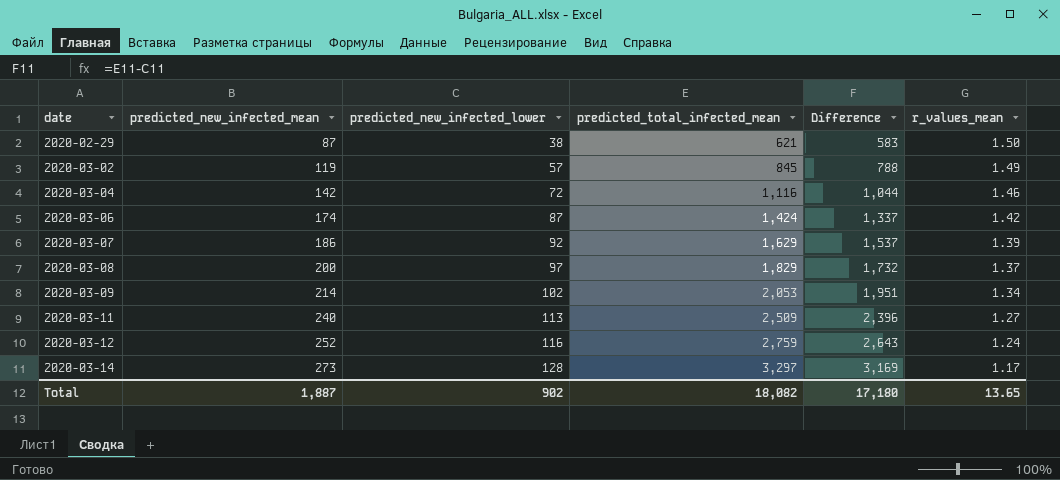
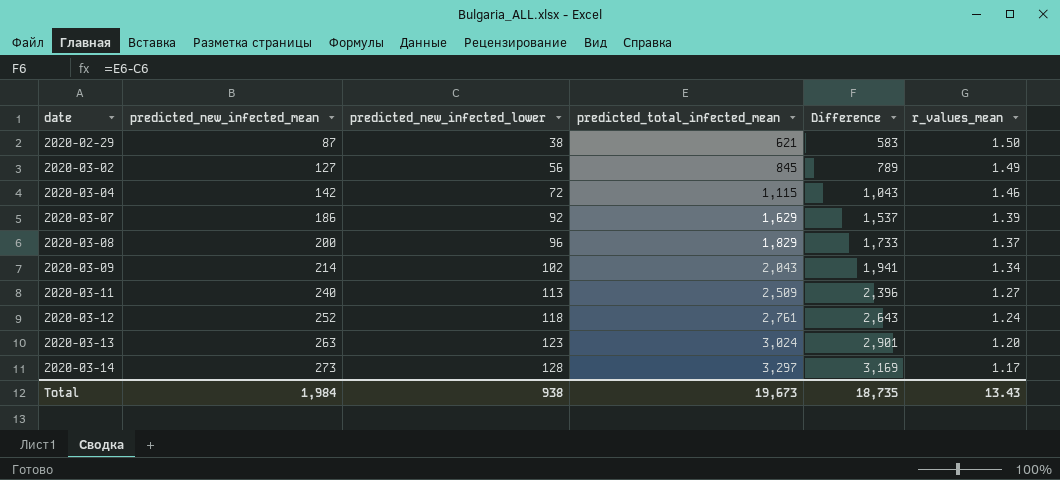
row 2020-03-06: 174 | 87 | 1,424 | 1,337 | 1.42 -> none
2020-03-02 | predicted_new_infected_mean: 119 -> 127
2020-03-02 | predicted_new_infected_lower: 57 -> 56
2020-03-02 | Difference: 788 -> 789
2020-03-04 | predicted_total_infected_mean: 1,116 -> 1,115
2020-03-04 | Difference: 1,044 -> 1,043
2020-03-08 | predicted_new_infected_lower: 97 -> 96
2020-03-08 | Difference: 1,732 -> 1,733
2020-03-09 | predicted_total_infected_mean: 2,053 -> 2,043
2020-03-09 | Difference: 1,951 -> 1,941
2020-03-12 | predicted_new_infected_lower: 116 -> 118
2020-03-12 | predicted_total_infected_mean: 2,759 -> 2,761
row 2020-03-13: none -> 263 | 123 | 3,024 | 2,901 | 1.20
Total | predicted_new_infected_mean: 1,887 -> 1,984
Total | predicted_new_infected_lower: 902 -> 938
Total | predicted_total_infected_mean: 18,082 -> 19,673
Total | Difference: 17,180 -> 18,735
Total | r_values_mean: 13.65 -> 13.43

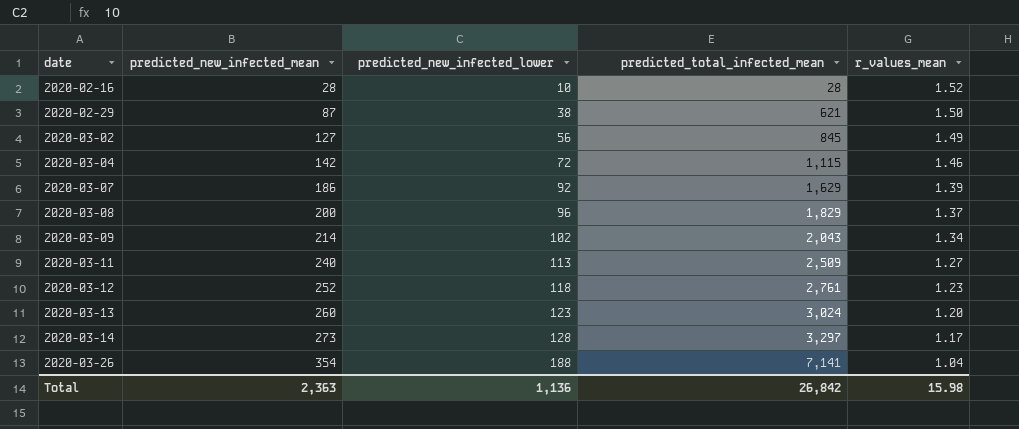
column Difference | formula: [predicted_total_infected_mean] - [predicted_new_infected_lower] -> none
row 2020-02-16: none -> 28 | 10 | 28 | 1.52
2020-03-12 | r_values_mean: 1.24 -> 1.23
2020-03-13 | predicted_new_infected_mean: 263 -> 260
row 2020-03-26: none -> 354 | 188 | 7,141 | 1.04
Total | predicted_new_infected_mean: 1,984 -> 2,363
Total | predicted_new_infected_lower: 938 -> 1,136
Total | predicted_total_infected_mean: 19,673 -> 26,842
Total | r_values_mean: 13.43 -> 15.98

